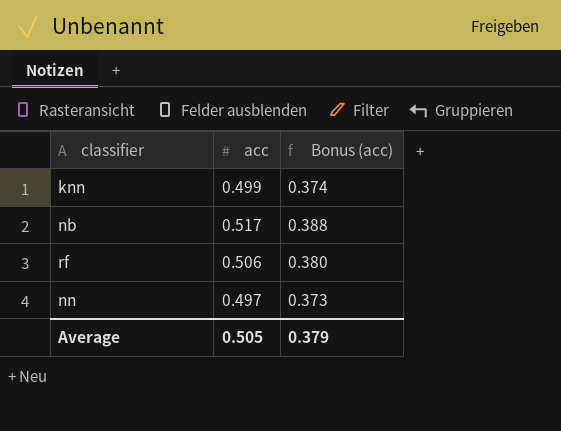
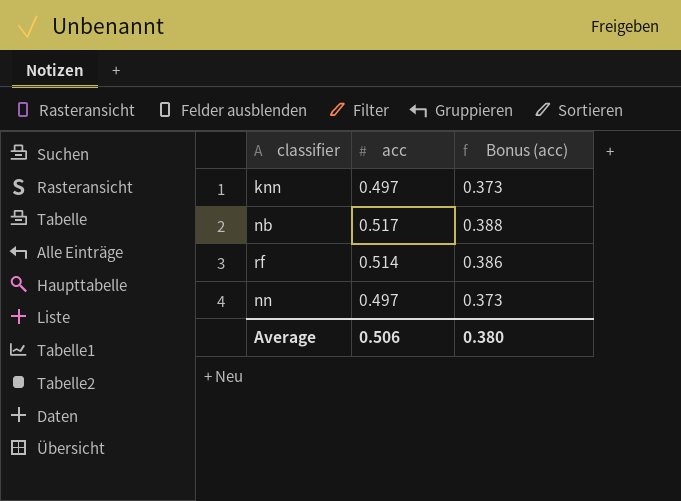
knn | acc: 0.499 -> 0.497
knn | Bonus (acc): 0.374 -> 0.373
rf | acc: 0.506 -> 0.514
rf | Bonus (acc): 0.380 -> 0.386
Average | acc: 0.505 -> 0.506
Average | Bonus (acc): 0.379 -> 0.380

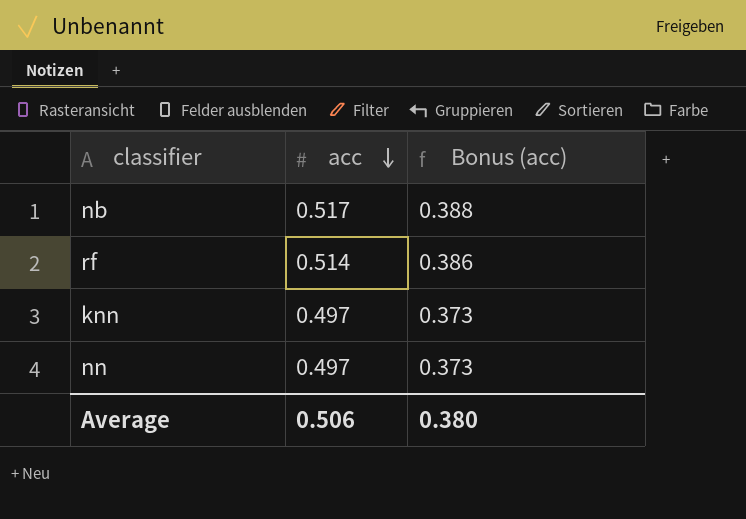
row order: none -> acc descending

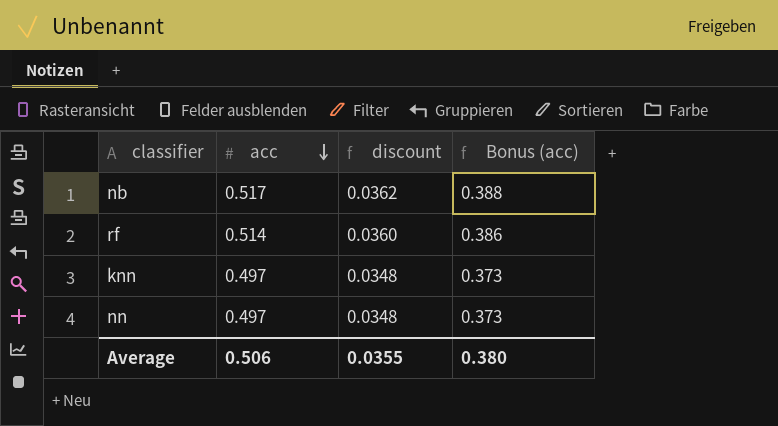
column discount | formula: none -> [acc] * 0.07

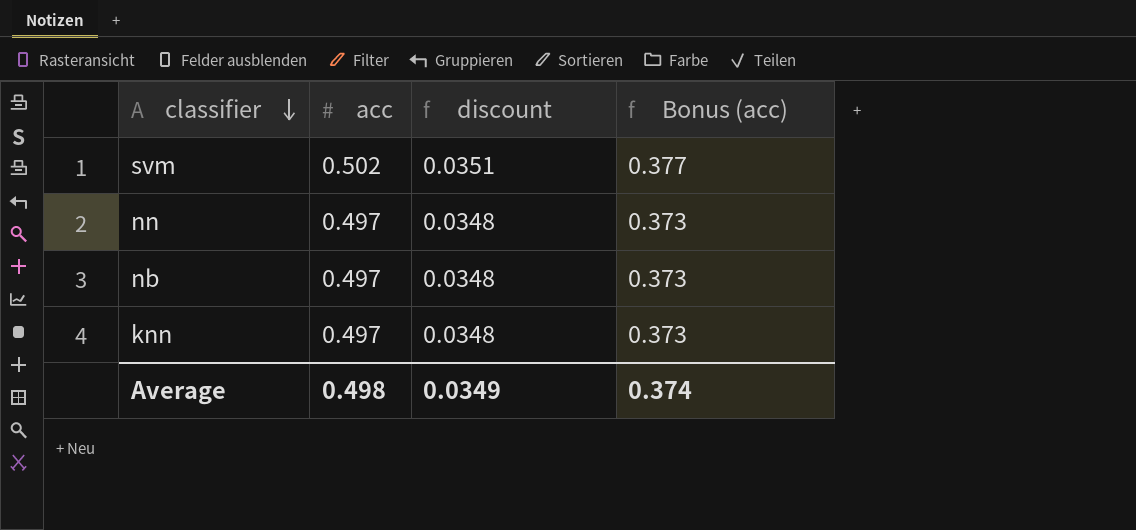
row order: acc descending -> classifier descending
row rf: 0.514 | 0.0360 | 0.386 -> none
row svm: none -> 0.502 | 0.0351 | 0.377
nb | acc: 0.517 -> 0.497
nb | discount: 0.0362 -> 0.0348
nb | Bonus (acc): 0.388 -> 0.373
Average | acc: 0.506 -> 0.498
Average | discount: 0.0355 -> 0.0349
Average | Bonus (acc): 0.380 -> 0.374

